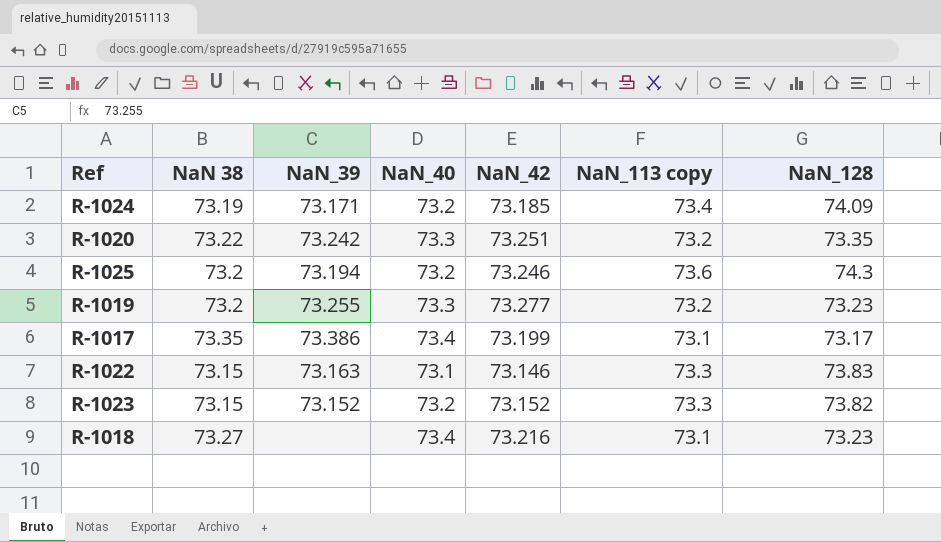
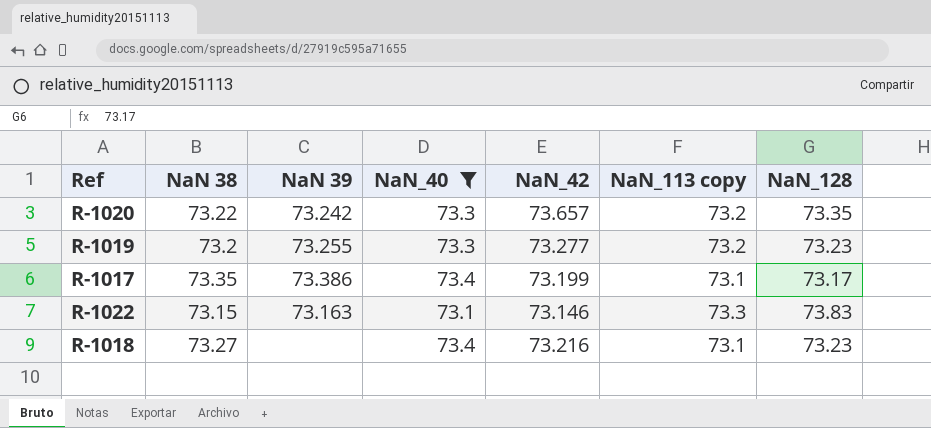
filter: none -> NaN_40 != 73.2
column name: NaN_39 -> NaN 39
R-1020 | NaN_42: 73.251 -> 73.657

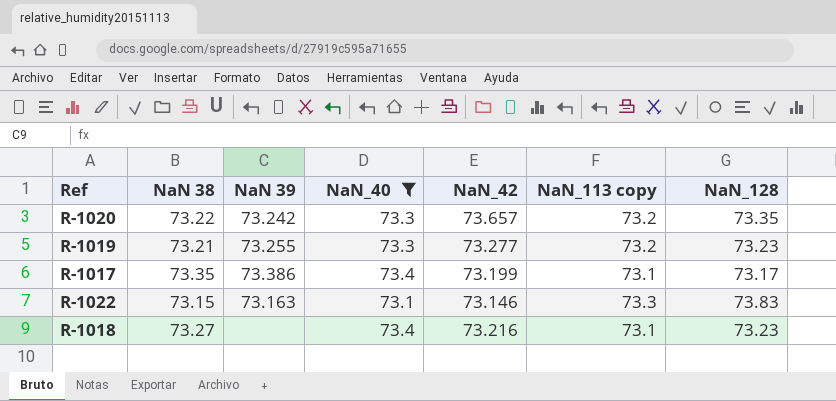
R-1019 | NaN 38: 73.2 -> 73.21

